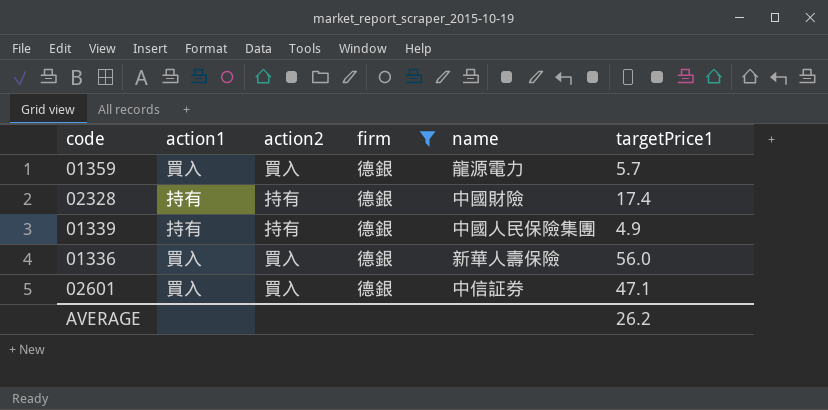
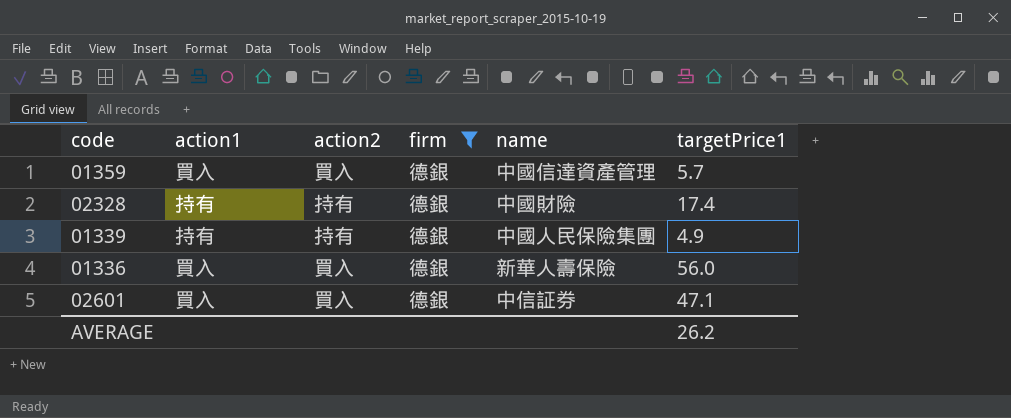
01359 | name: 龍源電力 -> 中國信達資產管理

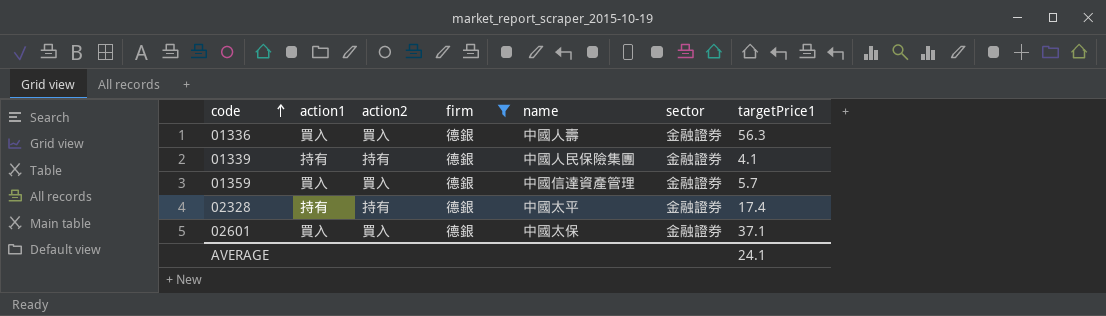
row order: none -> code ascending
column sector | position: none -> 6
01336 | name: 新華人壽保險 -> 中國人壽
01336 | targetPrice1: 56.0 -> 56.3
01339 | targetPrice1: 4.9 -> 4.1
02328 | name: 中國財險 -> 中國太平
02601 | name: 中信証券 -> 中國太保
02601 | targetPrice1: 47.1 -> 37.1
AVERAGE | targetPrice1: 26.2 -> 24.1

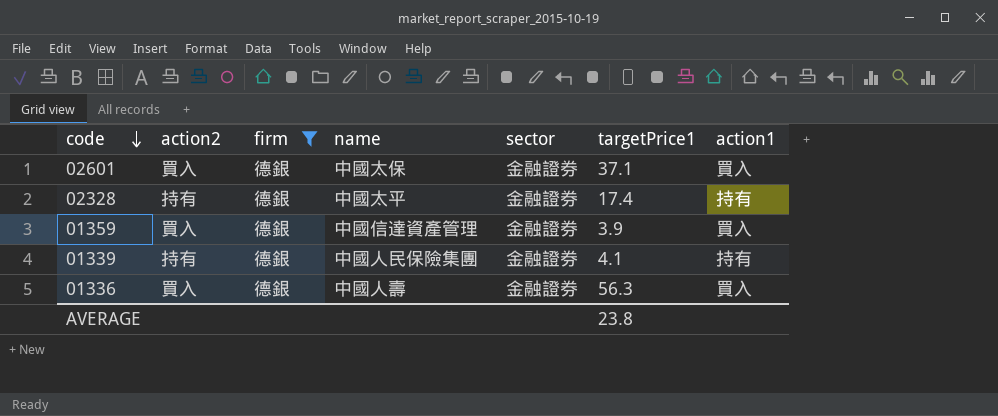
row order: code ascending -> code descending
column action1 | position: 2 -> 7
01359 | targetPrice1: 5.7 -> 3.9
AVERAGE | targetPrice1: 24.1 -> 23.8

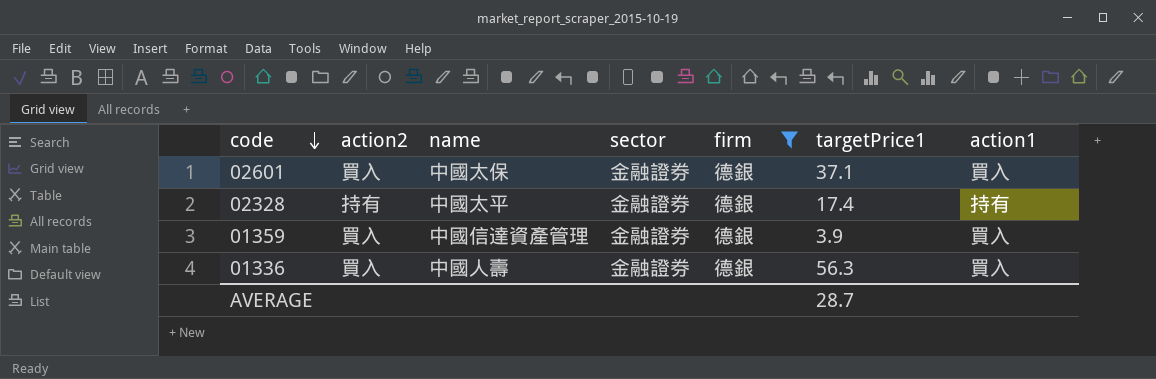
column firm | position: 3 -> 5
row 01339: 持有 | 德銀 | 中國人民保險集團 | 金融證券 | 4.1 | 持有 -> none
AVERAGE | targetPrice1: 23.8 -> 28.7

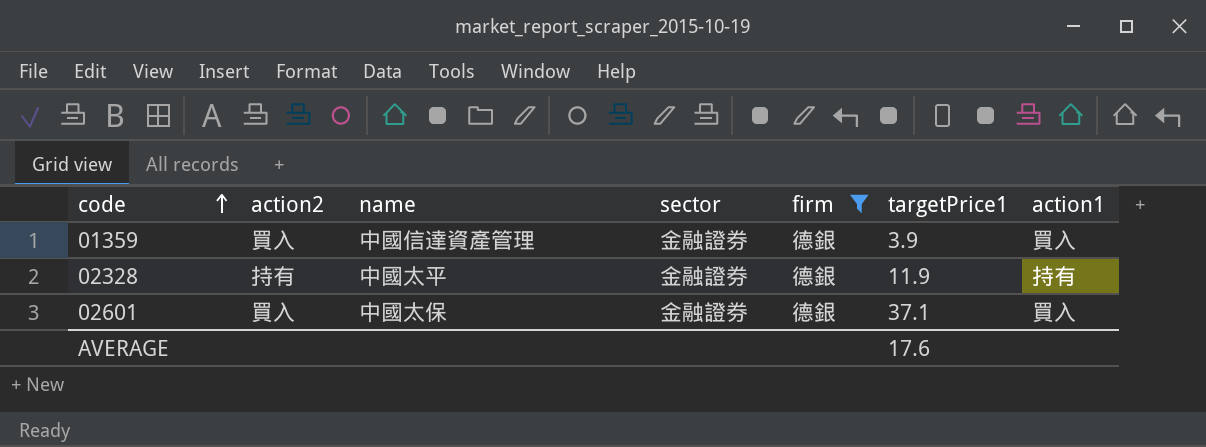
row order: code descending -> code ascending
row 01336: 買入 | 中國人壽 | 金融證券 | 德銀 | 56.3 | 買入 -> none
02328 | targetPrice1: 17.4 -> 11.9
AVERAGE | targetPrice1: 28.7 -> 17.6

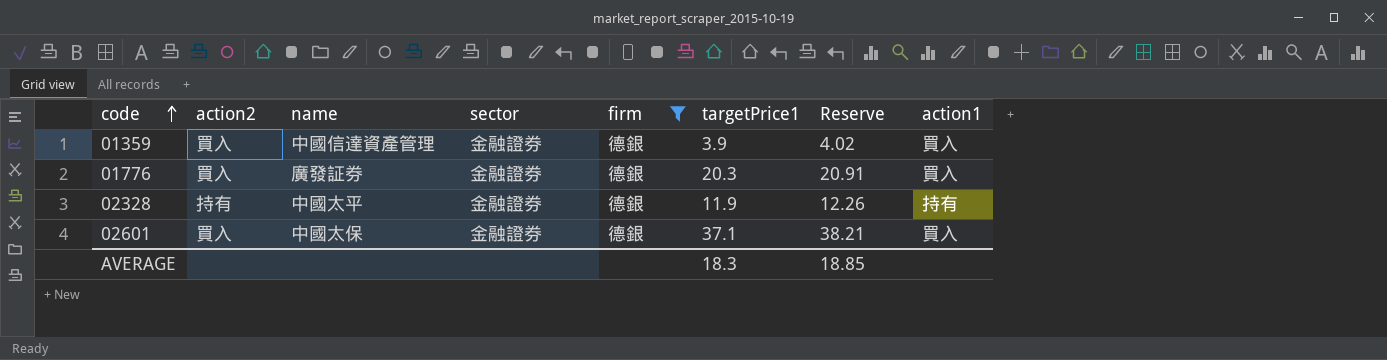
column Reserve | formula: none -> [targetPrice1] * 1.03
row 01776: none -> 買入 | 廣發証券 | 金融證券 | 德銀 | 20.3 | 20.91 | 買入
AVERAGE | targetPrice1: 17.6 -> 18.3

